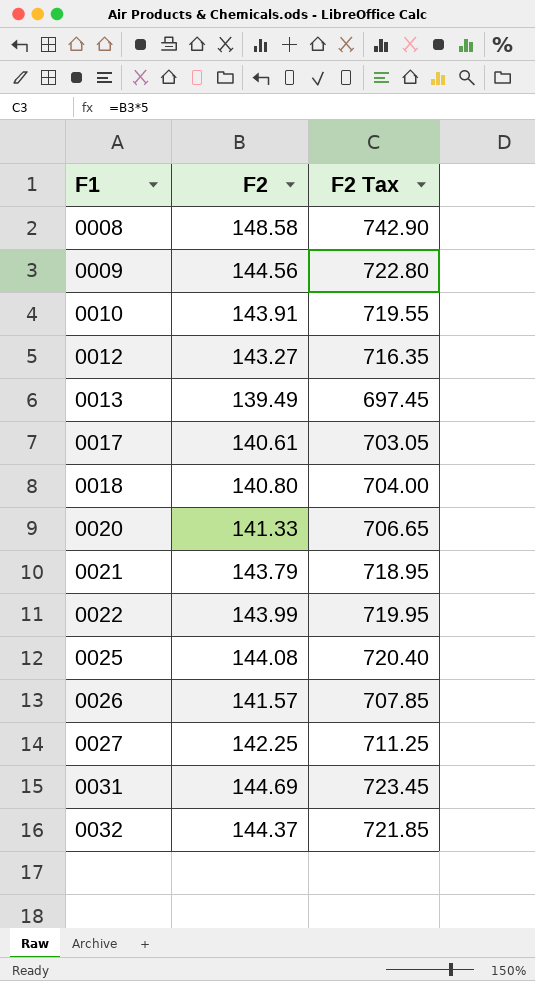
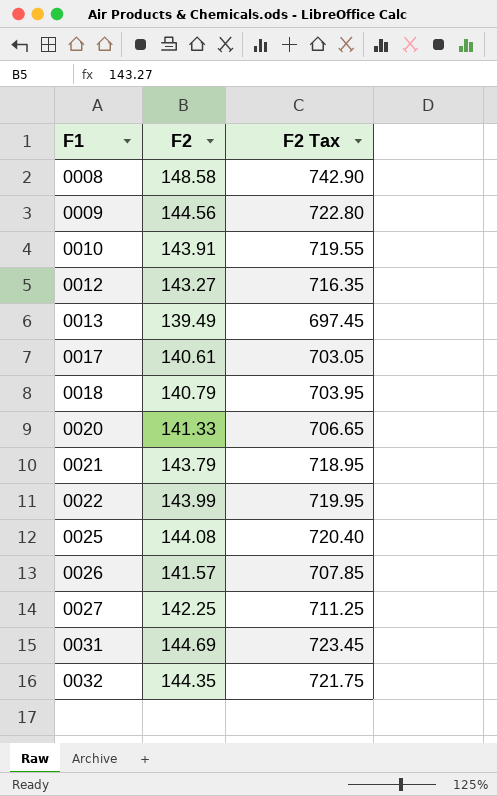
0018 | F2: 140.80 -> 140.79
0018 | F2 Tax: 704.00 -> 703.95
0032 | F2: 144.37 -> 144.35
0032 | F2 Tax: 721.85 -> 721.75

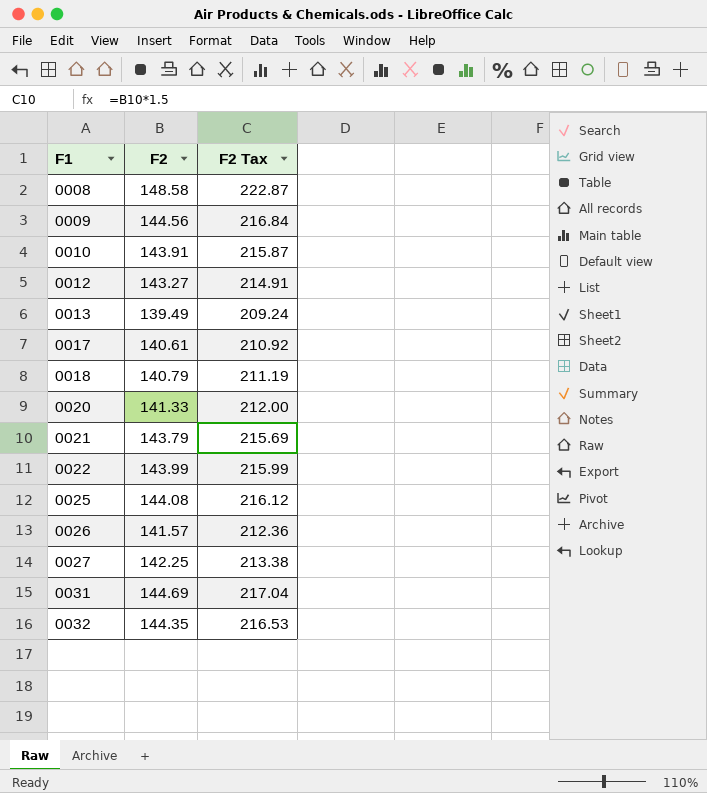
column F2 Tax | formula: [F2] * 5 -> [F2] * 1.5

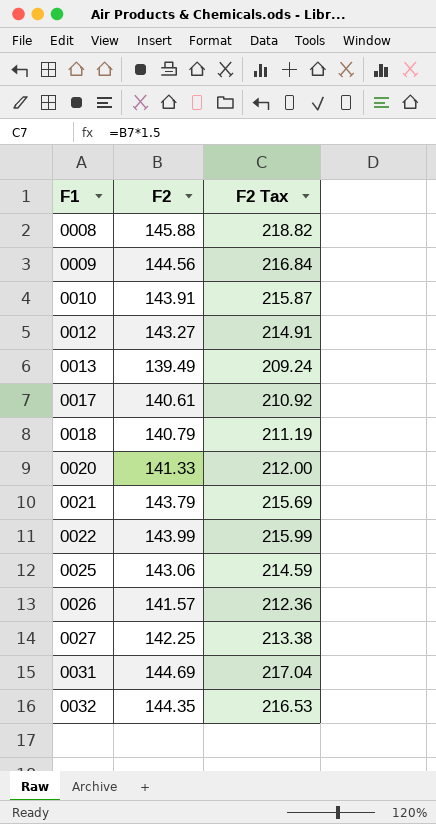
0008 | F2: 148.58 -> 145.88
0008 | F2 Tax: 222.87 -> 218.82
0025 | F2: 144.08 -> 143.06
0025 | F2 Tax: 216.12 -> 214.59

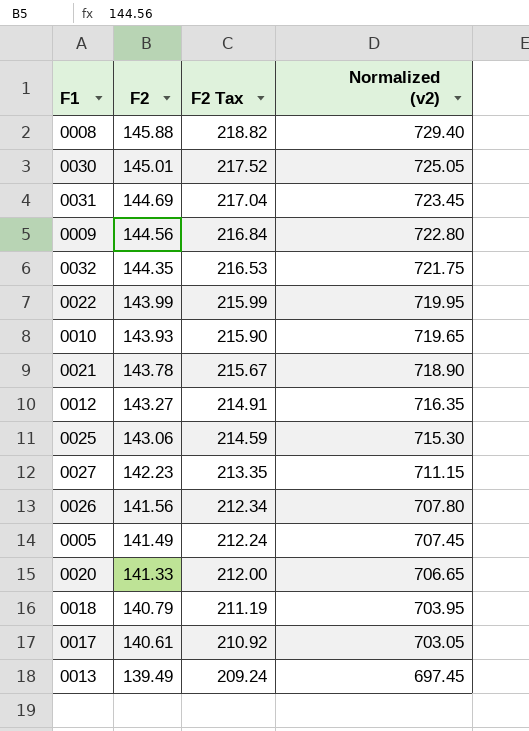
row order: F1 ascending -> F2 descending
column Normalized (v2) | formula: none -> [F2] * 5
row 0030: none -> 145.01 | 217.52 | 725.05
0010 | F2: 143.91 -> 143.93
0010 | F2 Tax: 215.87 -> 215.90
0021 | F2: 143.79 -> 143.78
0021 | F2 Tax: 215.69 -> 215.67
0027 | F2: 142.25 -> 142.23
0027 | F2 Tax: 213.38 -> 213.35
0026 | F2: 141.57 -> 141.56
0026 | F2 Tax: 212.36 -> 212.34
row 0005: none -> 141.49 | 212.24 | 707.45

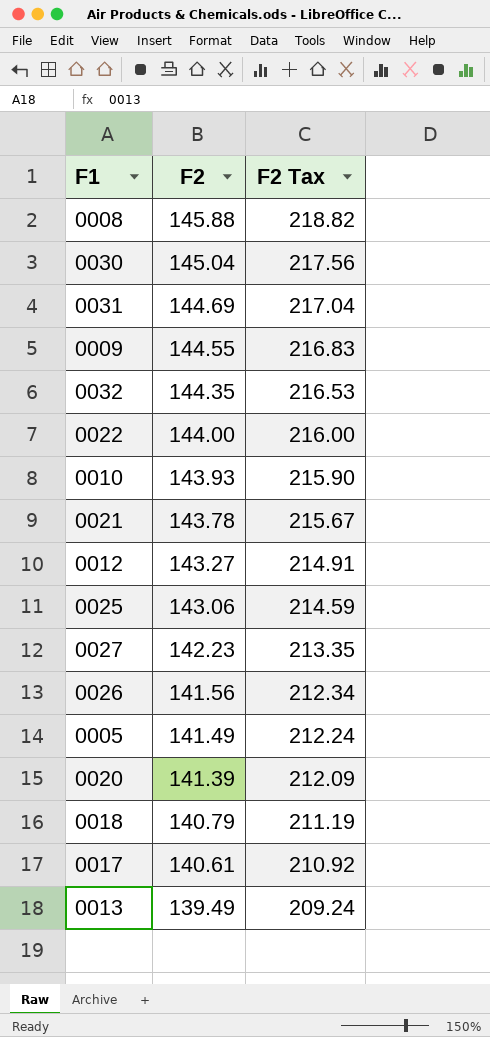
column Normalized (v2) | formula: [F2] * 5 -> none
0030 | F2: 145.01 -> 145.04
0030 | F2 Tax: 217.52 -> 217.56
0009 | F2: 144.56 -> 144.55
0009 | F2 Tax: 216.84 -> 216.83
0022 | F2: 143.99 -> 144.00
0022 | F2 Tax: 215.99 -> 216.00
0020 | F2: 141.33 -> 141.39
0020 | F2 Tax: 212.00 -> 212.09

